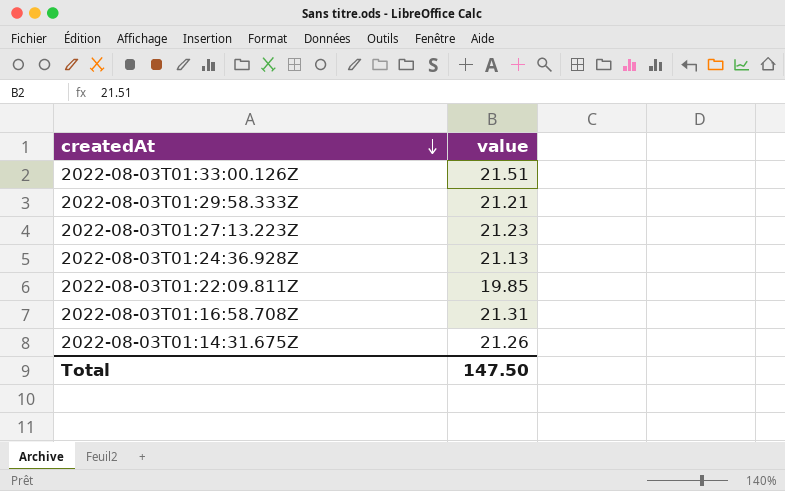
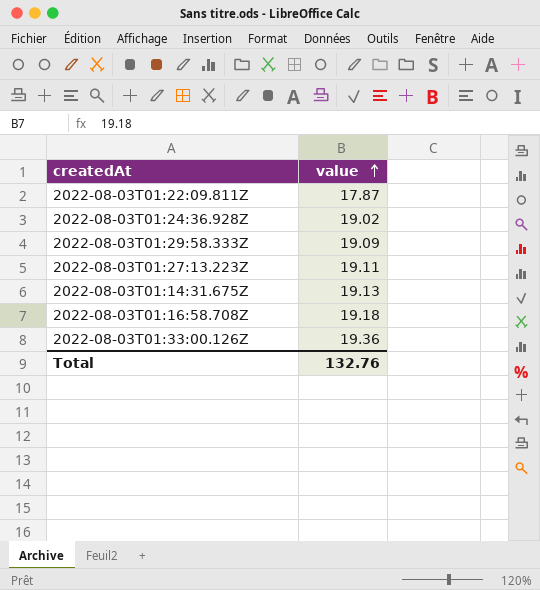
row order: createdAt descending -> value ascending
2022-08-03T01:22:09.811Z | value: 19.85 -> 17.87
2022-08-03T01:24:36.928Z | value: 21.13 -> 19.02
2022-08-03T01:29:58.333Z | value: 21.21 -> 19.09
2022-08-03T01:27:13.223Z | value: 21.23 -> 19.11
2022-08-03T01:14:31.675Z | value: 21.26 -> 19.13
2022-08-03T01:16:58.708Z | value: 21.31 -> 19.18
2022-08-03T01:33:00.126Z | value: 21.51 -> 19.36
Total | value: 147.50 -> 132.76

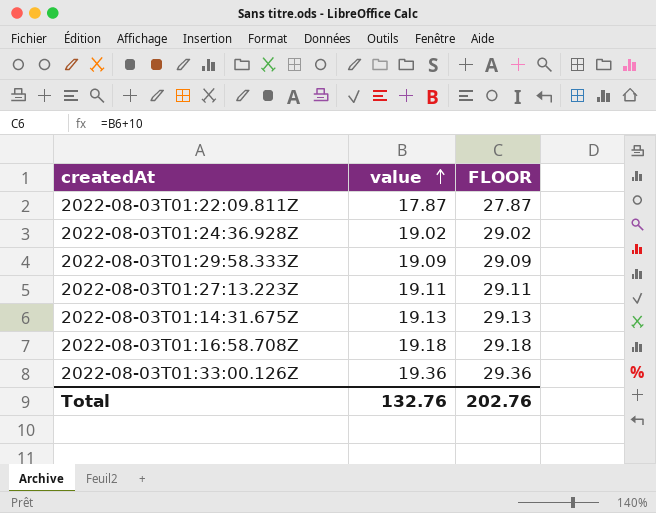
column FLOOR | formula: none -> [value] + 10

